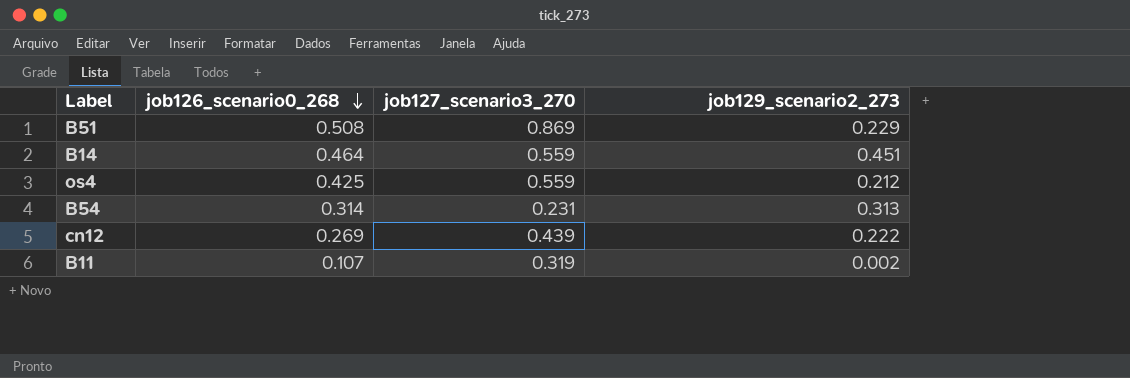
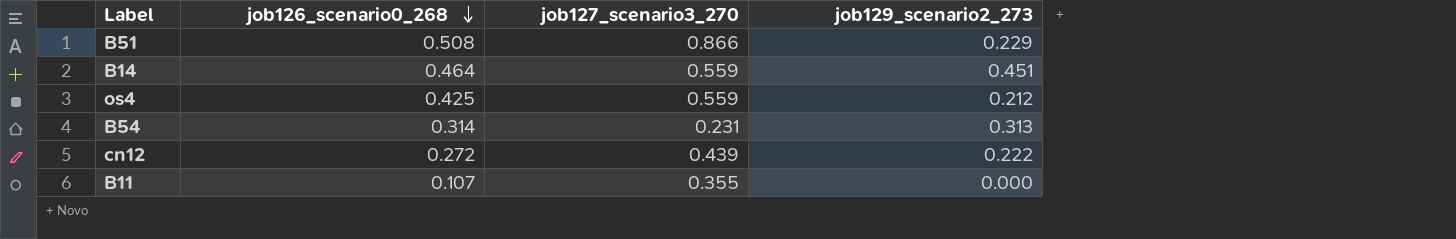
B51 | job127_scenario3_270: 0.869 -> 0.866
cn12 | job126_scenario0_268: 0.269 -> 0.272
B11 | job127_scenario3_270: 0.319 -> 0.355
B11 | job129_scenario2_273: 0.002 -> 0.000

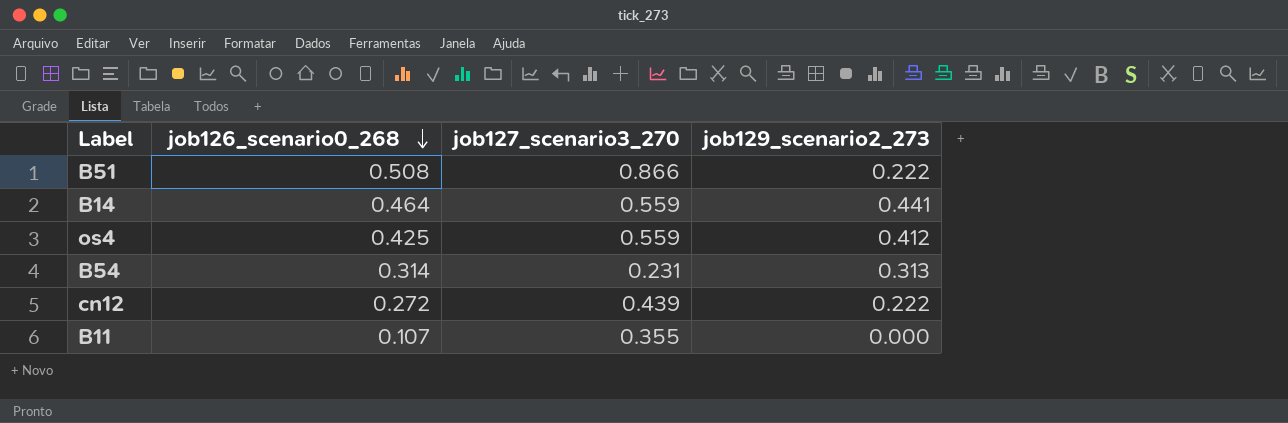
B51 | job129_scenario2_273: 0.229 -> 0.222
B14 | job129_scenario2_273: 0.451 -> 0.441
os4 | job129_scenario2_273: 0.212 -> 0.412

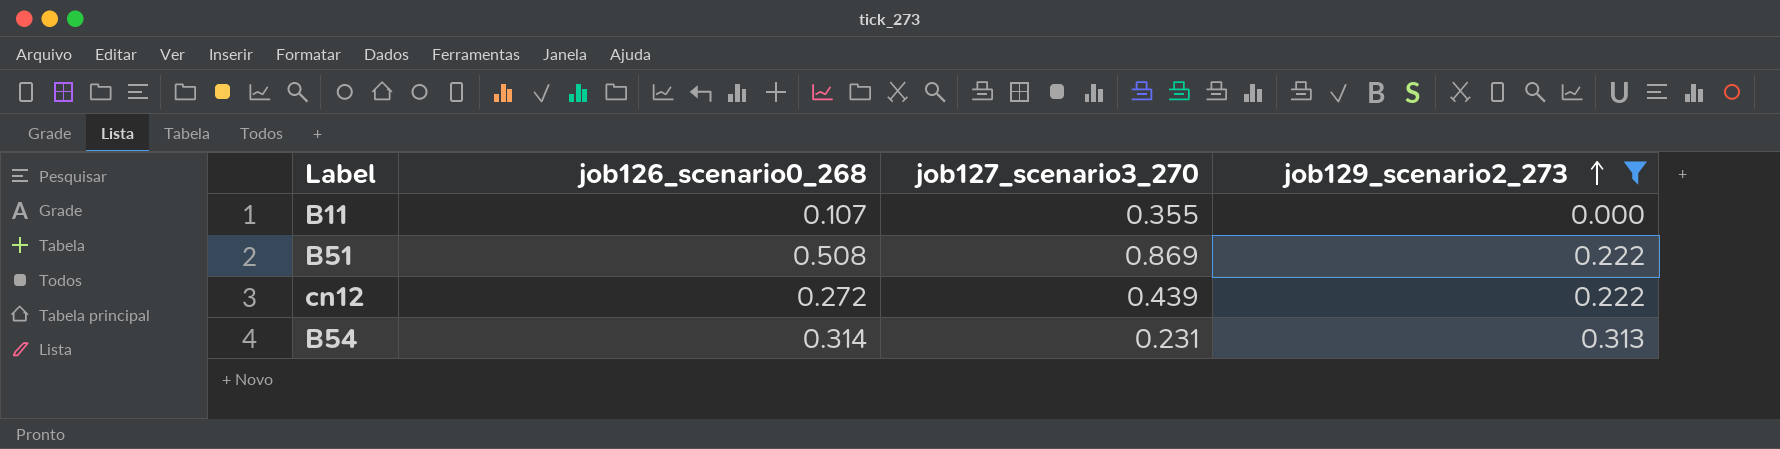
filter: none -> job129_scenario2_273 <= 0.313
row order: job126_scenario0_268 descending -> job129_scenario2_273 ascending
B51 | job127_scenario3_270: 0.866 -> 0.869

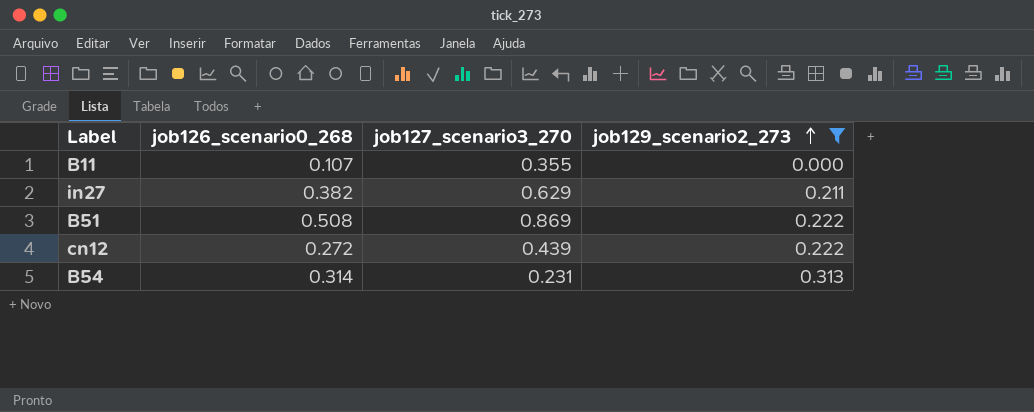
row in27: none -> 0.382 | 0.629 | 0.211

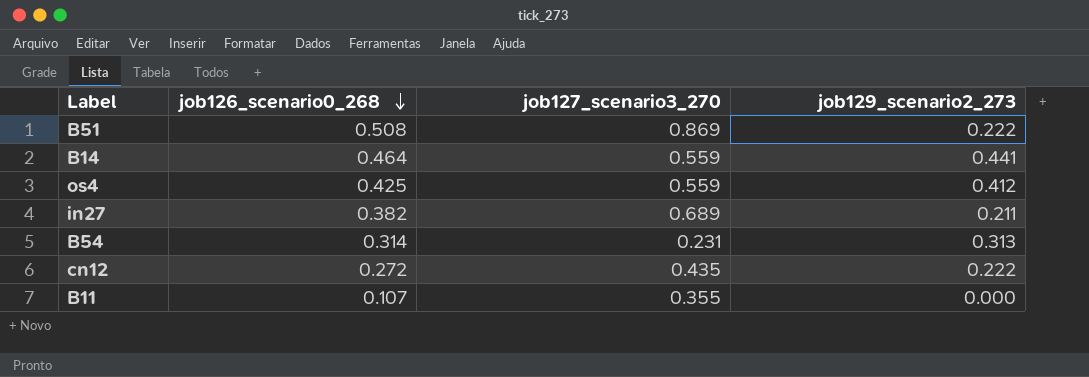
filter: job129_scenario2_273 <= 0.313 -> none
row order: job129_scenario2_273 ascending -> job126_scenario0_268 descending
in27 | job127_scenario3_270: 0.629 -> 0.689
cn12 | job127_scenario3_270: 0.439 -> 0.435

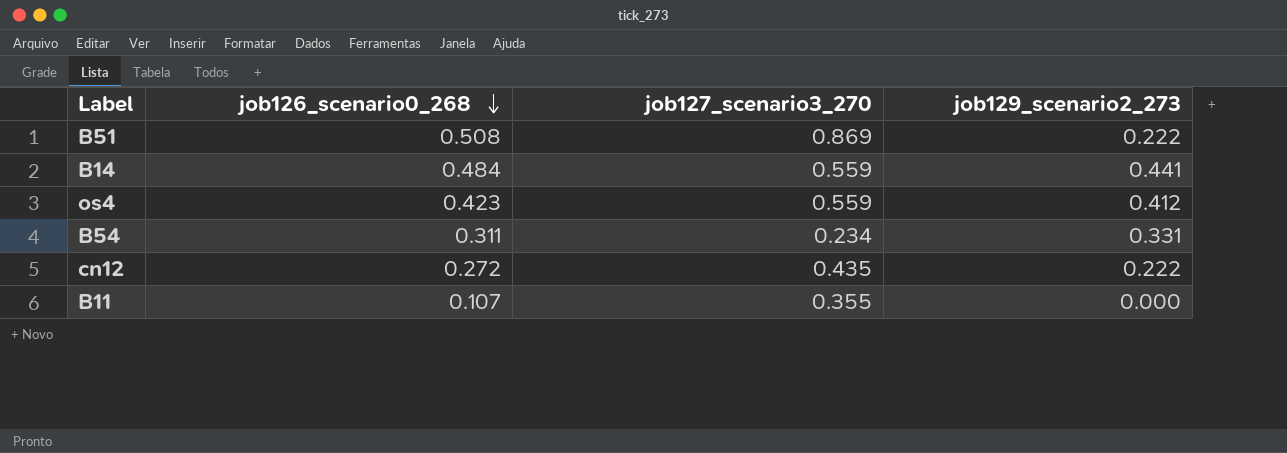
row in27: 0.382 | 0.689 | 0.211 -> none
B14 | job126_scenario0_268: 0.464 -> 0.484
os4 | job126_scenario0_268: 0.425 -> 0.423
B54 | job126_scenario0_268: 0.314 -> 0.311
B54 | job127_scenario3_270: 0.231 -> 0.234
B54 | job129_scenario2_273: 0.313 -> 0.331

